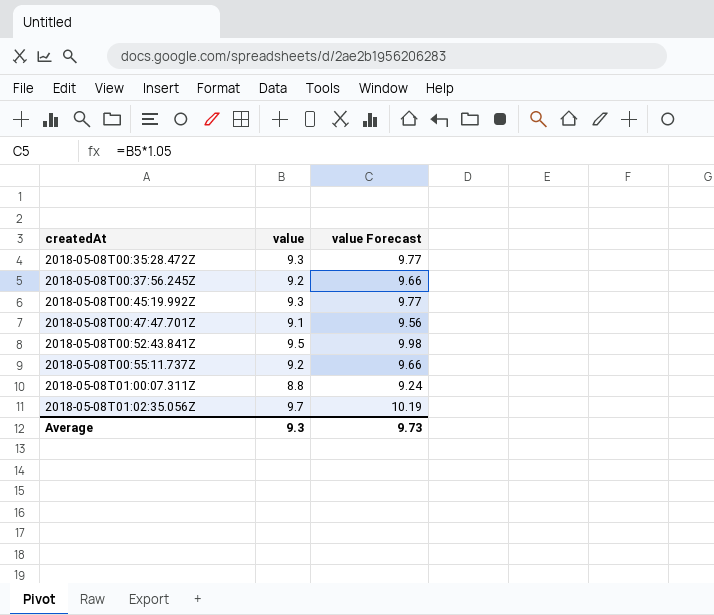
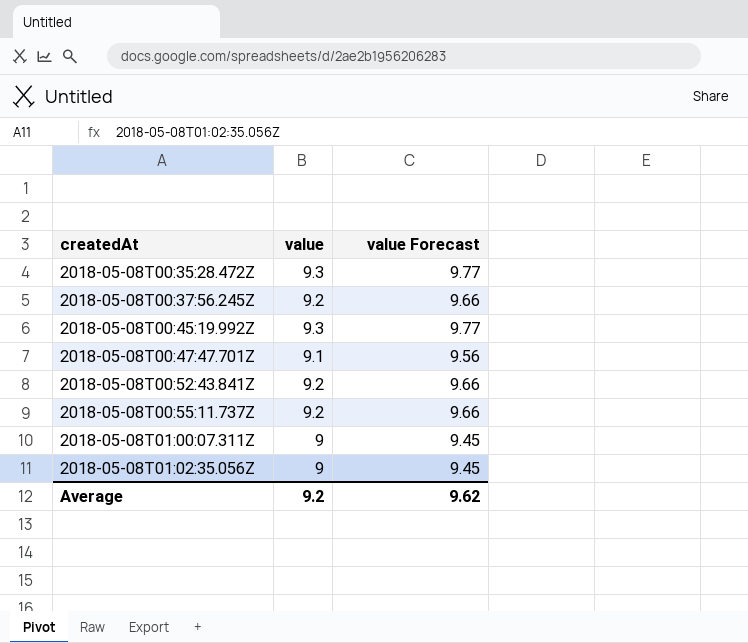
2018-05-08T00:52:43.841Z | value: 9.5 -> 9.2
2018-05-08T00:52:43.841Z | value Forecast: 9.98 -> 9.66
2018-05-08T01:00:07.311Z | value: 8.8 -> 9
2018-05-08T01:00:07.311Z | value Forecast: 9.24 -> 9.45
2018-05-08T01:02:35.056Z | value: 9.7 -> 9
2018-05-08T01:02:35.056Z | value Forecast: 10.19 -> 9.45
Average | value: 9.3 -> 9.2
Average | value Forecast: 9.73 -> 9.62

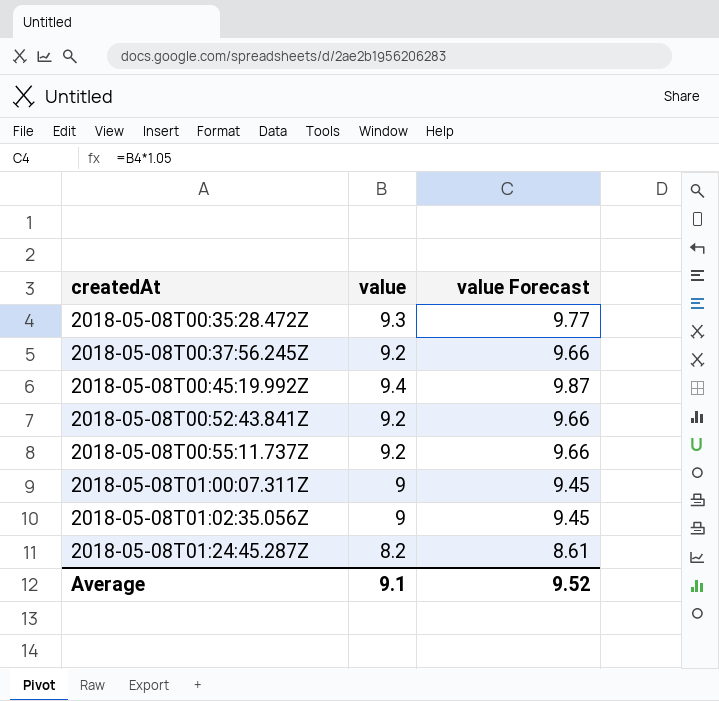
row 2018-05-08T00:47:47.701Z: 9.1 | 9.56 -> none
2018-05-08T00:45:19.992Z | value: 9.3 -> 9.4
2018-05-08T00:45:19.992Z | value Forecast: 9.77 -> 9.87
row 2018-05-08T01:24:45.287Z: none -> 8.2 | 8.61
Average | value: 9.2 -> 9.1
Average | value Forecast: 9.62 -> 9.52

